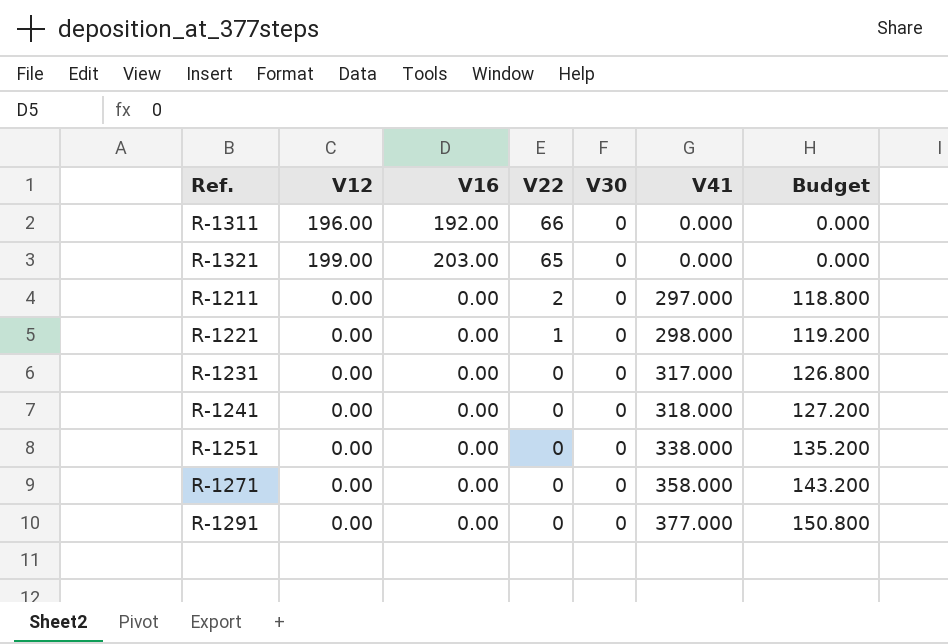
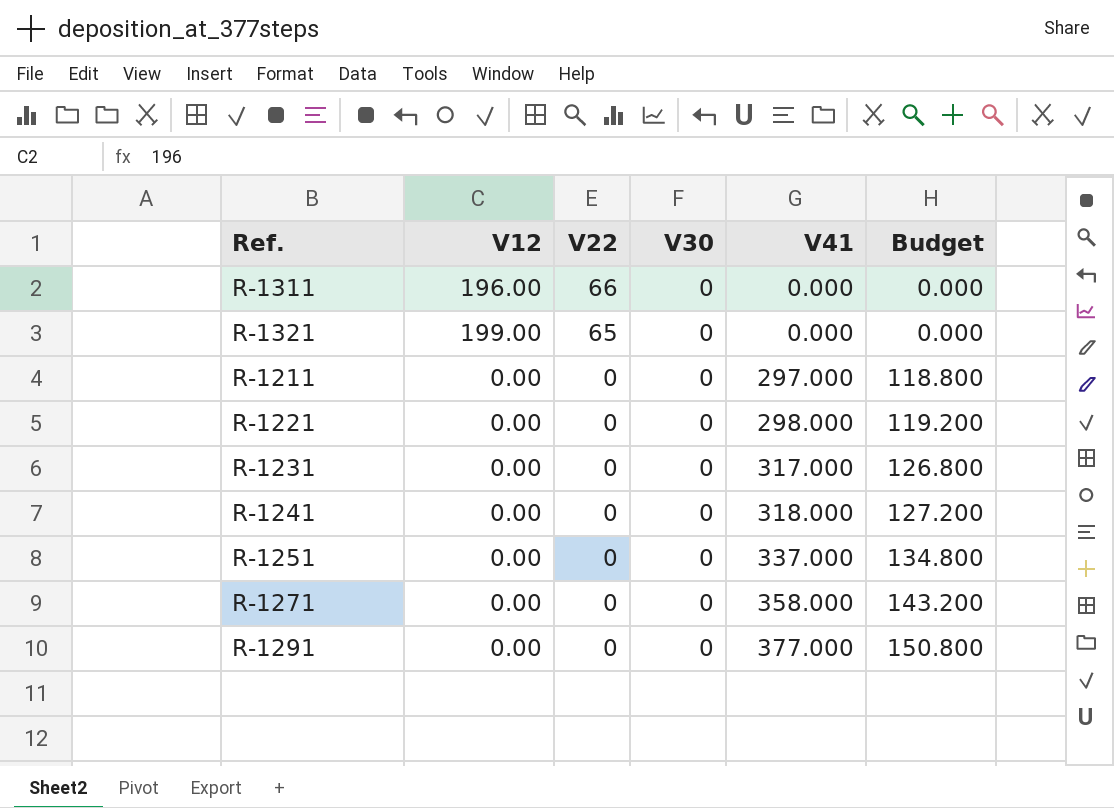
column V16 | position: 3 -> none
R-1211 | V22: 2 -> 0
R-1221 | V22: 1 -> 0
R-1251 | V41: 338.000 -> 337.000
R-1251 | Budget: 135.200 -> 134.800

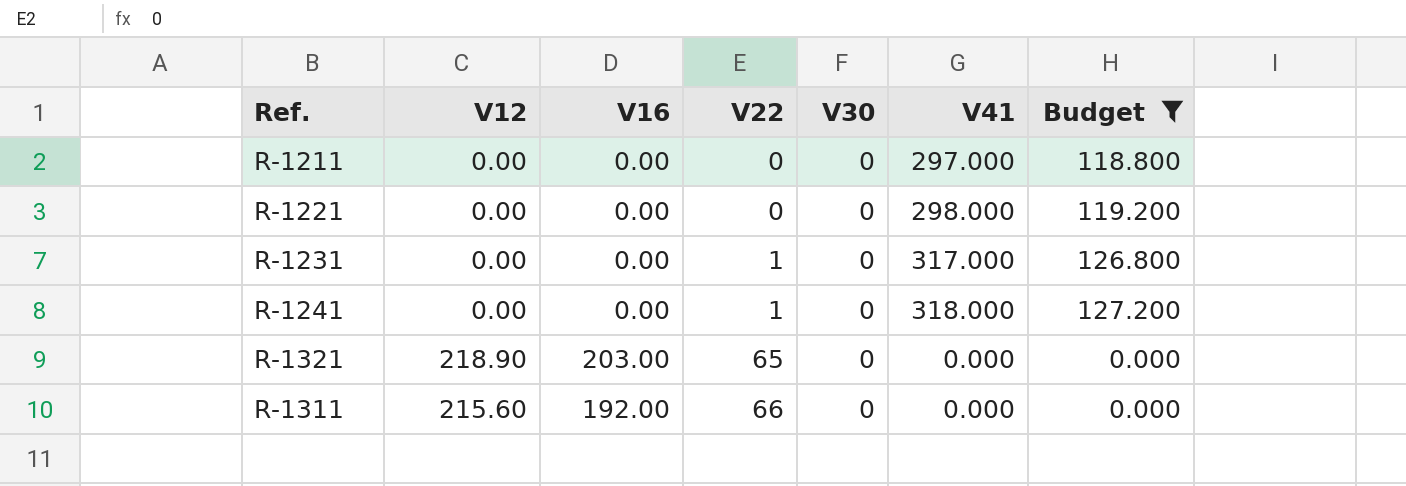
filter: none -> Budget <= 127.200
row order: V22 descending -> V22 ascending
column V16 | position: none -> 3
R-1231 | V22: 0 -> 1
R-1241 | V22: 0 -> 1
R-1321 | V12: 199.00 -> 218.90
R-1311 | V12: 196.00 -> 215.60

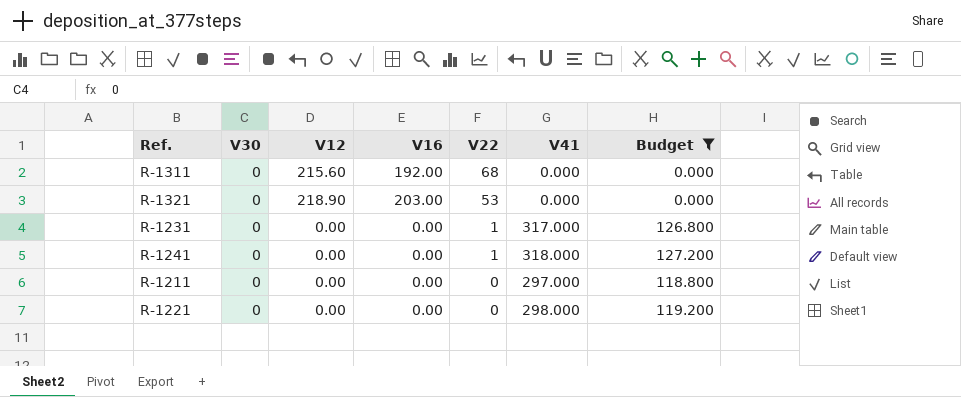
row order: V22 ascending -> V22 descending
column V30 | position: 5 -> 2
R-1311 | V22: 66 -> 68
R-1321 | V22: 65 -> 53

